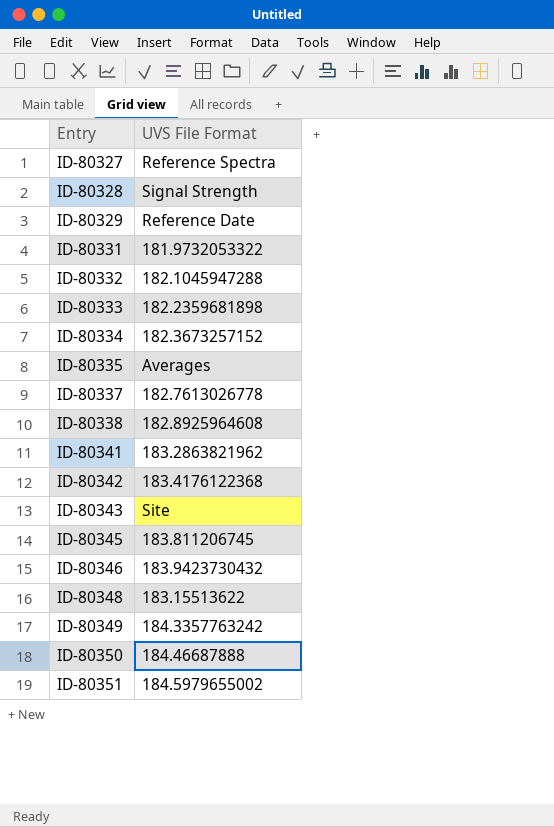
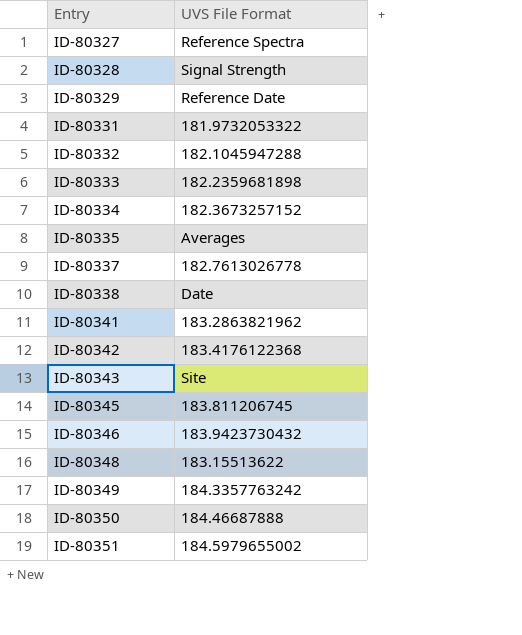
ID-80338 | UVS File Format: 182.8925964608 -> Date

